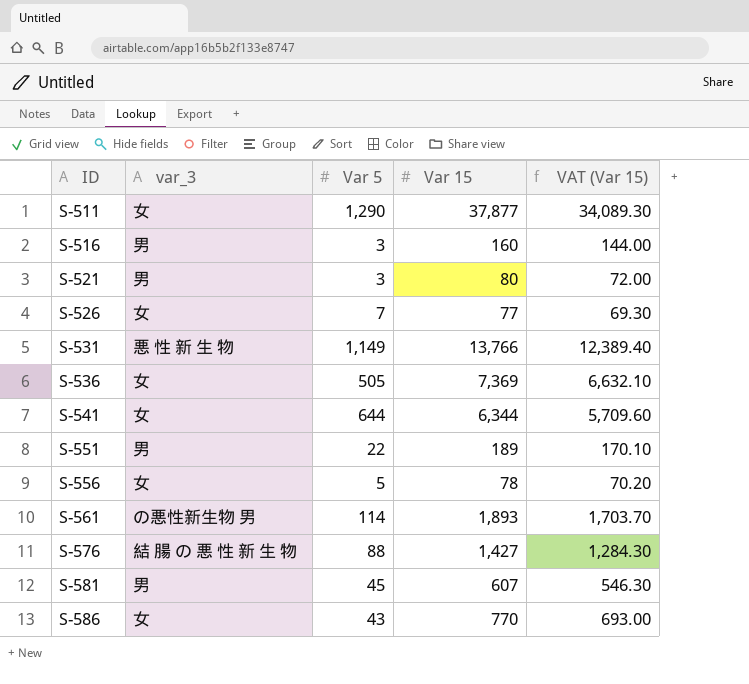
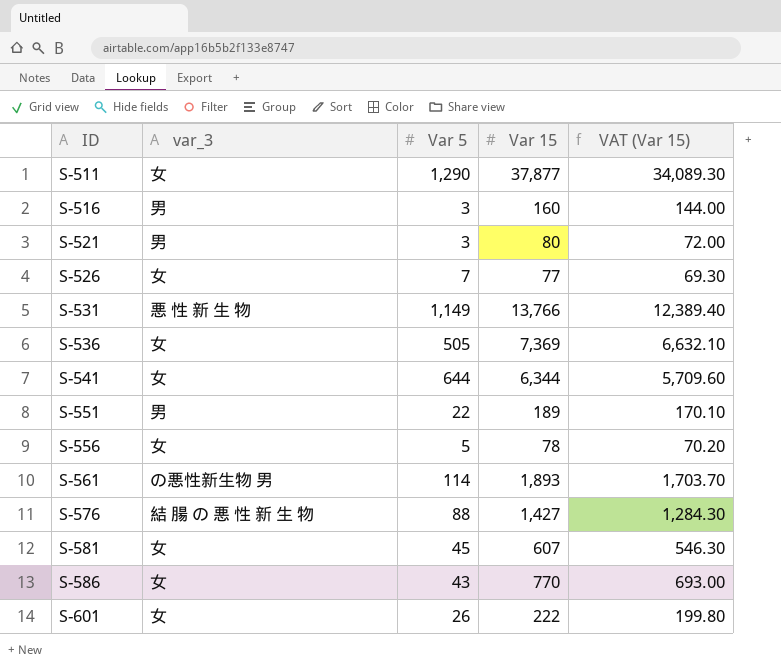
S-581 | var_3: 男 -> 女
row S-601: none -> 女 | 26 | 222 | 199.80

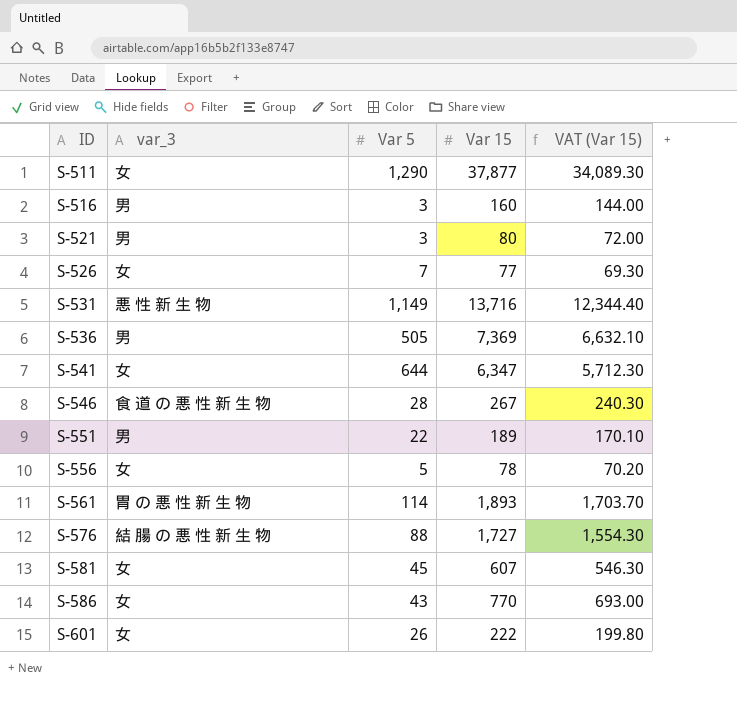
S-531 | Var 15: 13,766 -> 13,716
S-531 | VAT (Var 15): 12,389.40 -> 12,344.40
S-536 | var_3: 女 -> 男
S-541 | Var 15: 6,344 -> 6,347
S-541 | VAT (Var 15): 5,709.60 -> 5,712.30
row S-546: none -> 食 道 の 悪 性 新 生 物 | 28 | 267 | 240.30
S-561 | var_3: の悪性新生物 男 -> 胃 の 悪 性 新 生 物
S-576 | Var 15: 1,427 -> 1,727
S-576 | VAT (Var 15): 1,284.30 -> 1,554.30

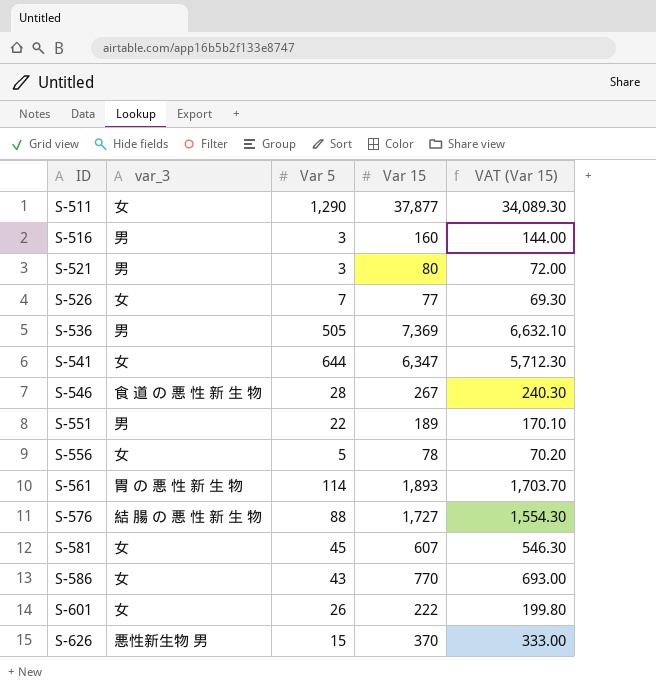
row S-531: 悪 性 新 生 物 | 1,149 | 13,716 | 12,344.40 -> none
row S-626: none -> 悪性新生物 男 | 15 | 370 | 333.00

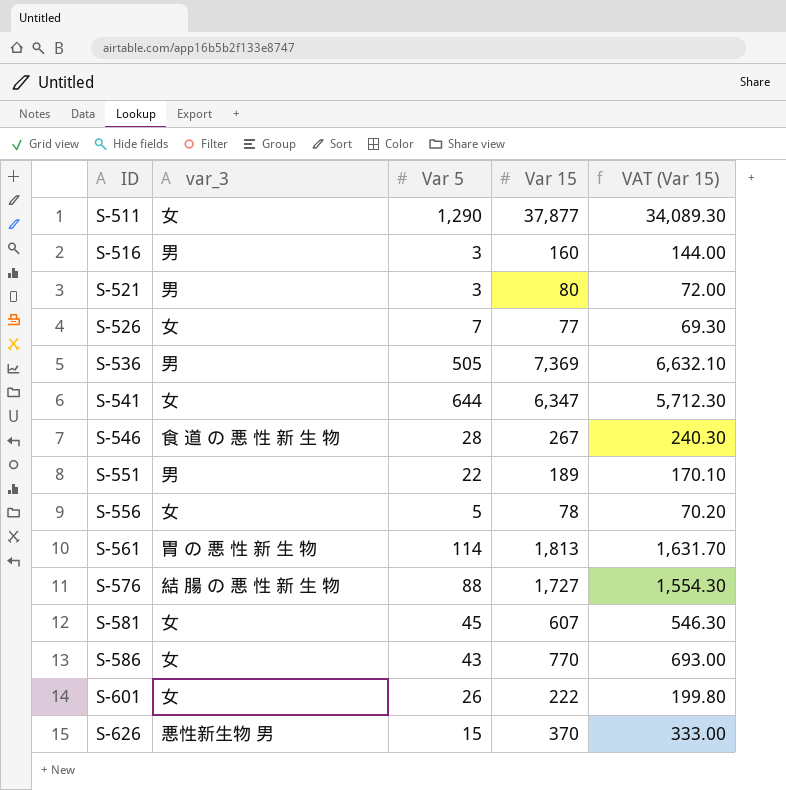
S-561 | Var 15: 1,893 -> 1,813
S-561 | VAT (Var 15): 1,703.70 -> 1,631.70

